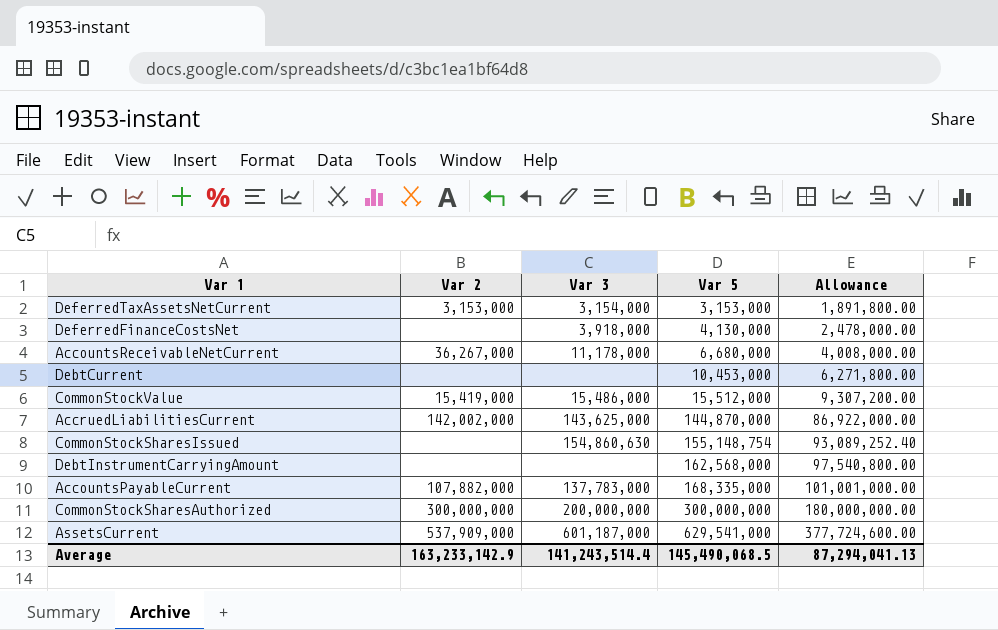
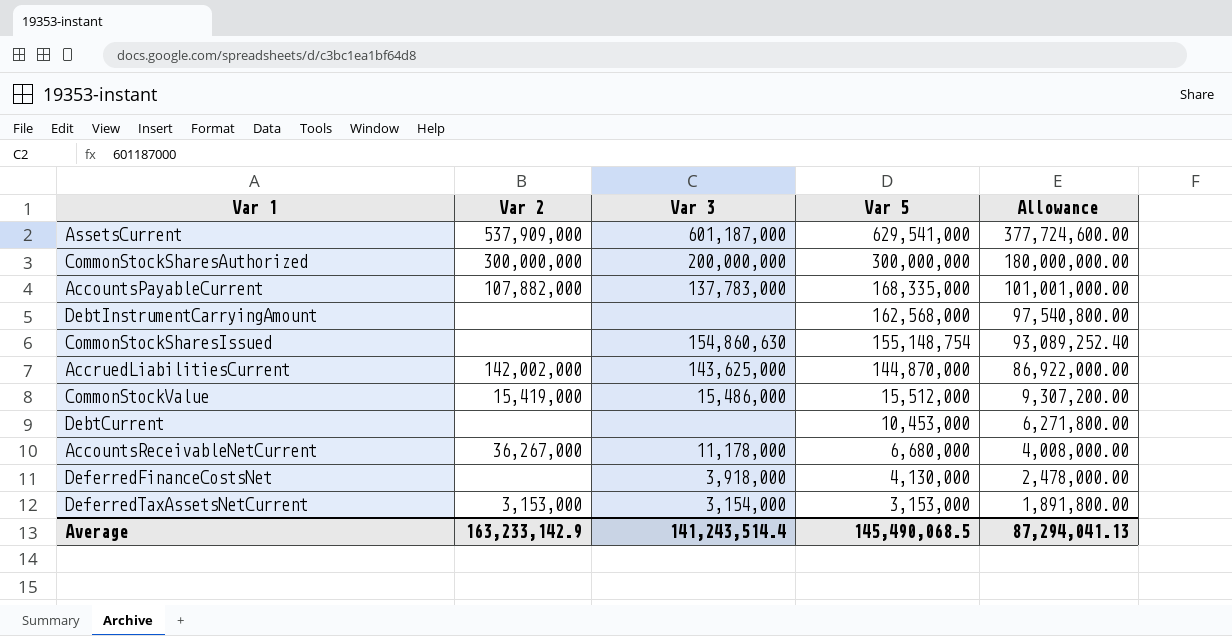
row order: Var 5 ascending -> Var 5 descending

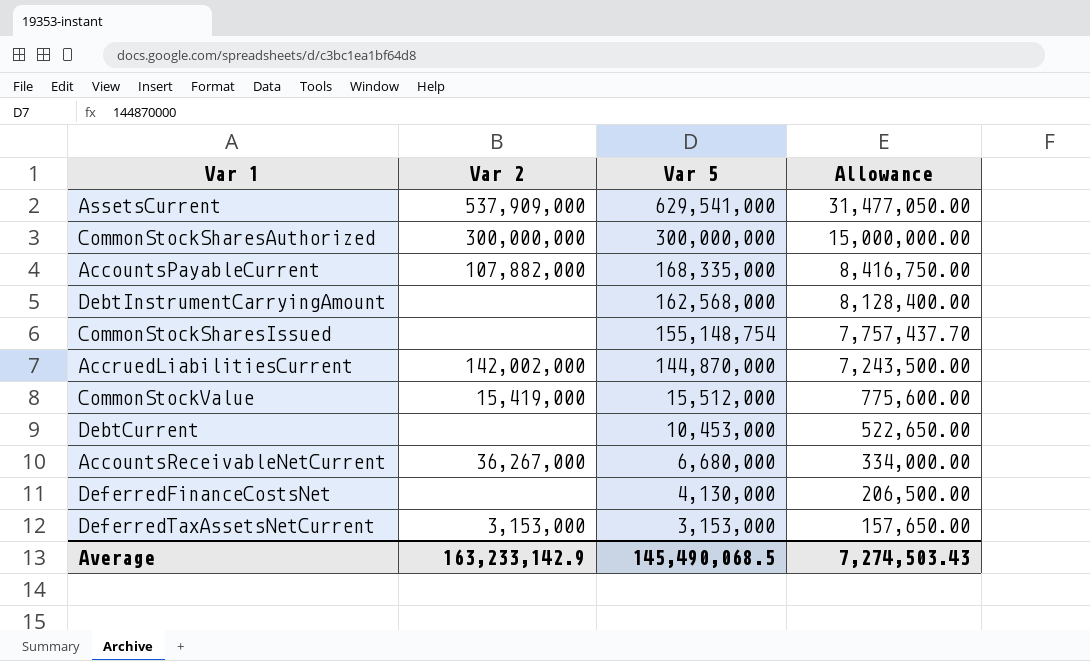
column Var 3 | position: 3 -> none
column Allowance | formula: [Var 5] * 0.6 -> [Var 5] * 0.05
Average | Allowance: 87,294,041.13 -> 7,274,503.43

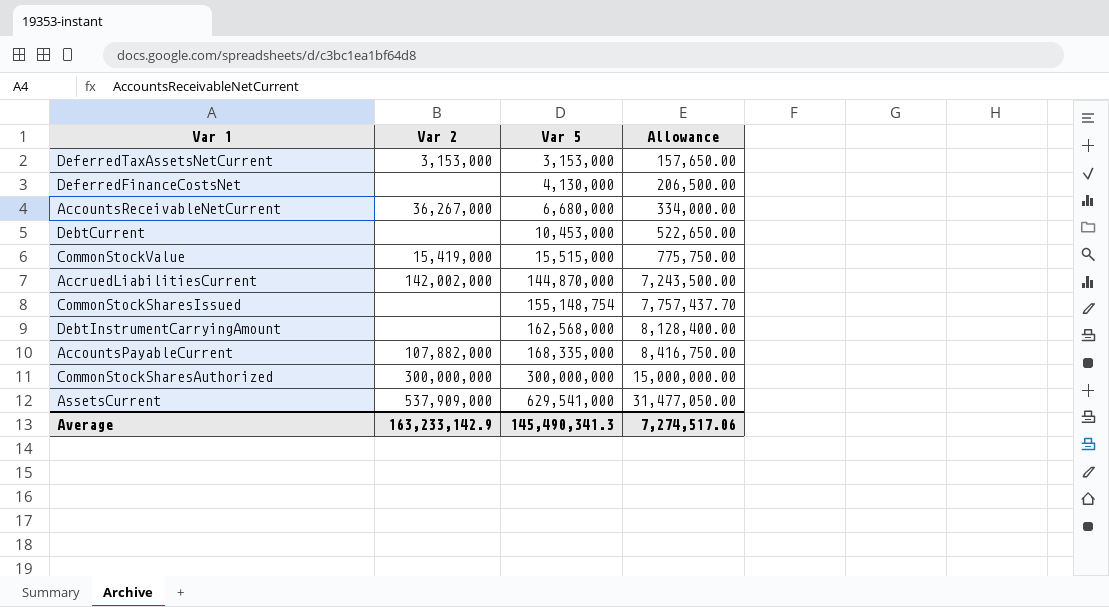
row order: Var 5 descending -> Var 5 ascending
CommonStockValue | Var 5: 15,512,000 -> 15,515,000
CommonStockValue | Allowance: 775,600.00 -> 775,750.00
Average | Var 5: 145,490,068.5 -> 145,490,341.3
Average | Allowance: 7,274,503.43 -> 7,274,517.06

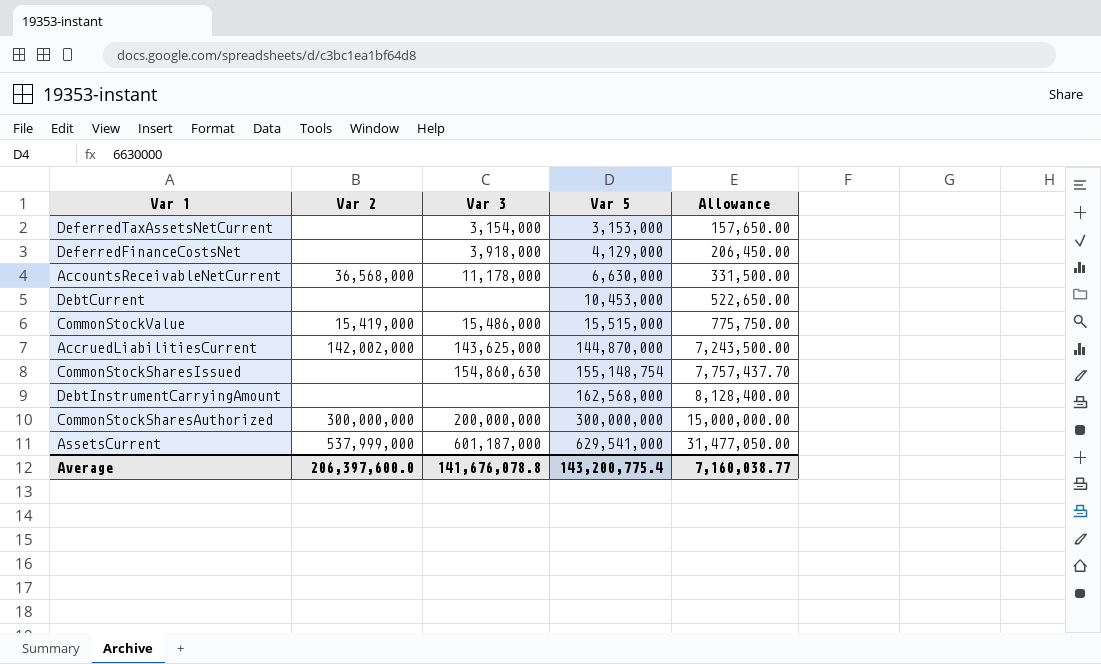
column Var 3 | position: none -> 3
row AccountsPayableCurrent: 107,882,000 | 168,335,000 | 8,416,750.00 -> none
DeferredTaxAssetsNetCurrent | Var 2: 3,153,000 -> none
DeferredFinanceCostsNet | Var 5: 4,130,000 -> 4,129,000
DeferredFinanceCostsNet | Allowance: 206,500.00 -> 206,450.00
AccountsReceivableNetCurrent | Var 2: 36,267,000 -> 36,568,000
AccountsReceivableNetCurrent | Var 5: 6,680,000 -> 6,630,000
AccountsReceivableNetCurrent | Allowance: 334,000.00 -> 331,500.00
AssetsCurrent | Var 2: 537,909,000 -> 537,999,000
Average | Var 2: 163,233,142.9 -> 206,397,600.0
Average | Var 5: 145,490,341.3 -> 143,200,775.4
Average | Allowance: 7,274,517.06 -> 7,160,038.77

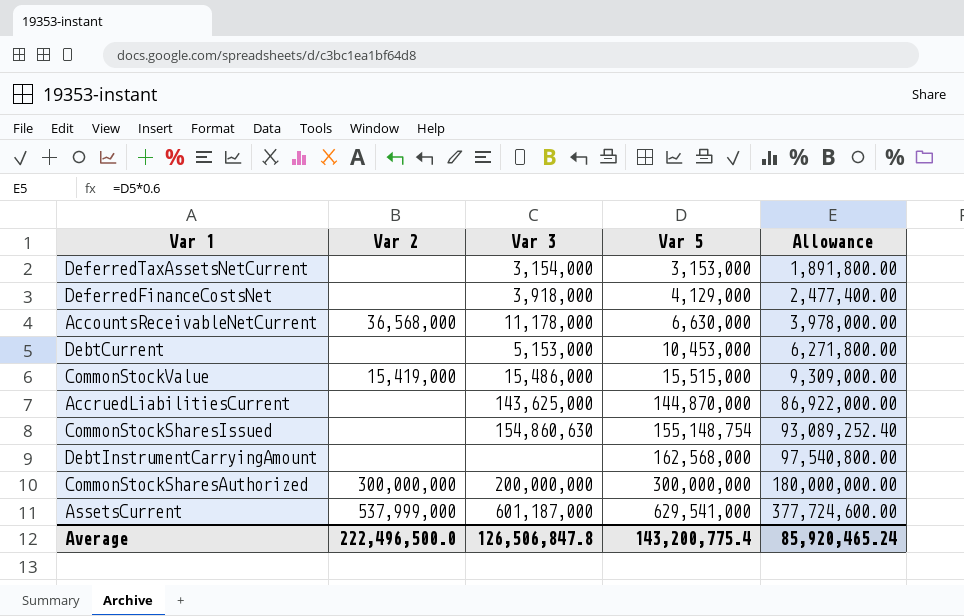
column Allowance | formula: [Var 5] * 0.05 -> [Var 5] * 0.6
DebtCurrent | Var 3: none -> 5,153,000
AccruedLiabilitiesCurrent | Var 2: 142,002,000 -> none
Average | Var 2: 206,397,600.0 -> 222,496,500.0
Average | Var 3: 141,676,078.8 -> 126,506,847.8
Average | Allowance: 7,160,038.77 -> 85,920,465.24

